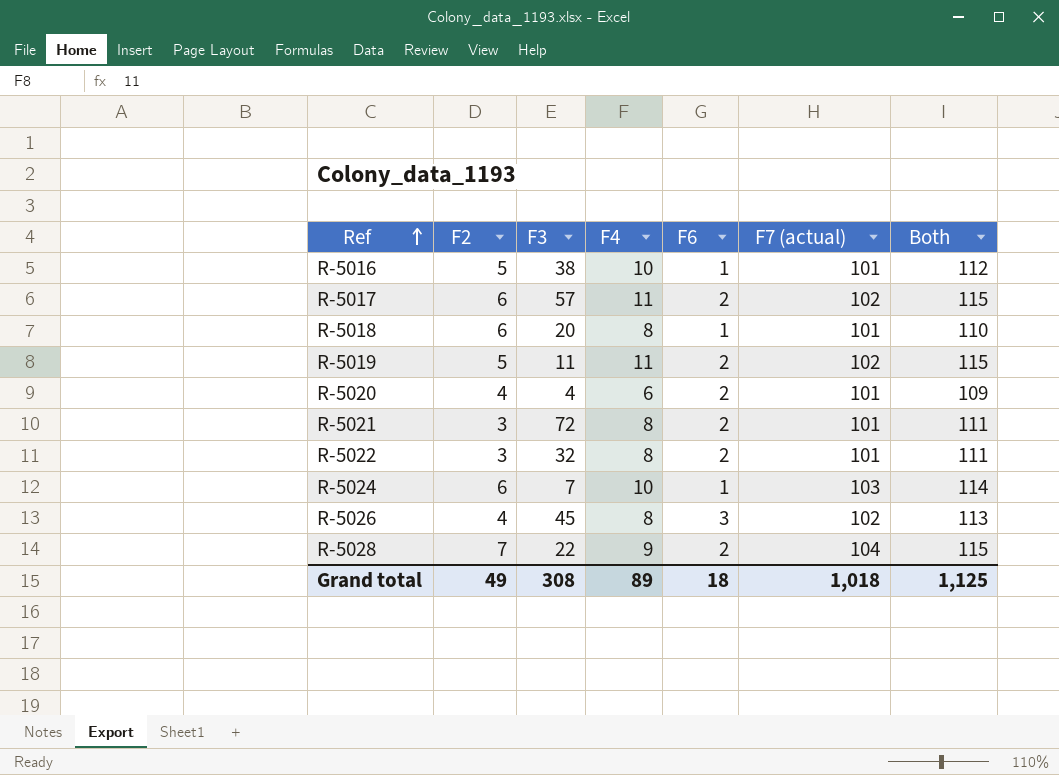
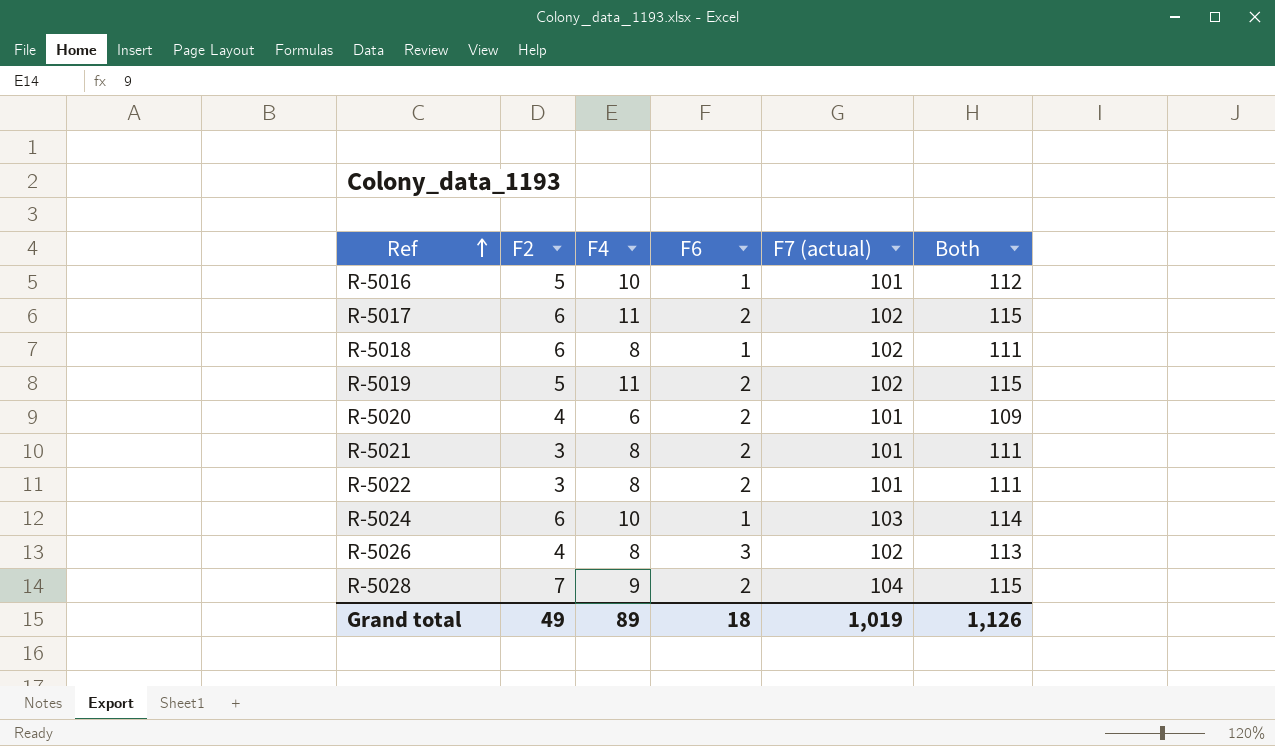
column F3 | position: 3 -> none
R-5018 | F7 (actual): 101 -> 102
R-5018 | Both: 110 -> 111
Grand total | F7 (actual): 1,018 -> 1,019
Grand total | Both: 1,125 -> 1,126

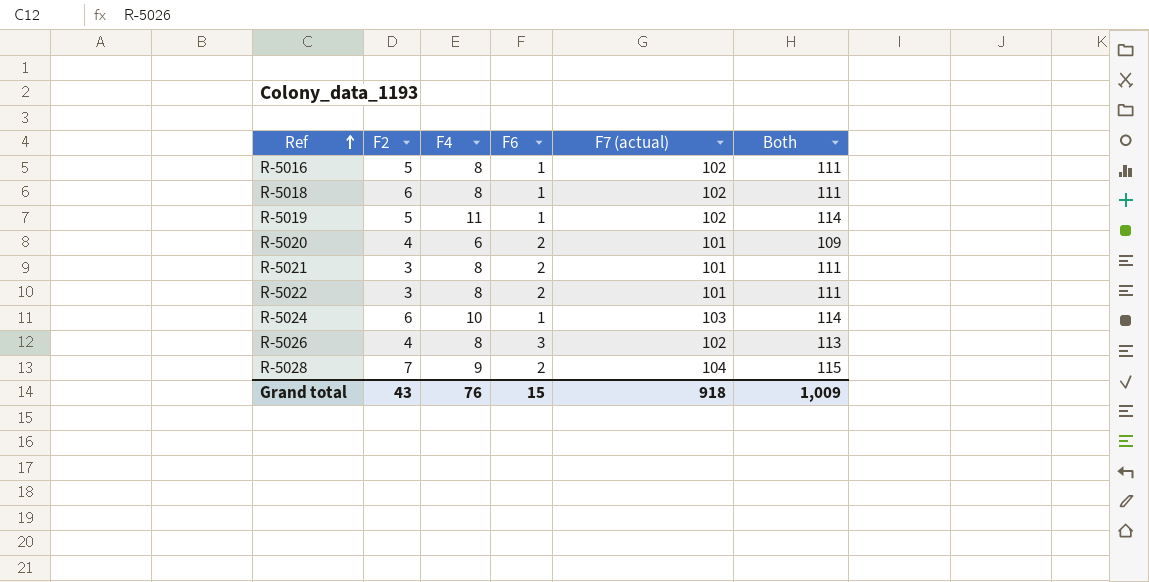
row R-5017: 6 | 11 | 2 | 102 | 115 -> none
R-5016 | F4: 10 -> 8
R-5016 | F7 (actual): 101 -> 102
R-5016 | Both: 112 -> 111
R-5019 | F6: 2 -> 1
R-5019 | Both: 115 -> 114
Grand total | F2: 49 -> 43
Grand total | F4: 89 -> 76
Grand total | F6: 18 -> 15
Grand total | F7 (actual): 1,019 -> 918
Grand total | Both: 1,126 -> 1,009

